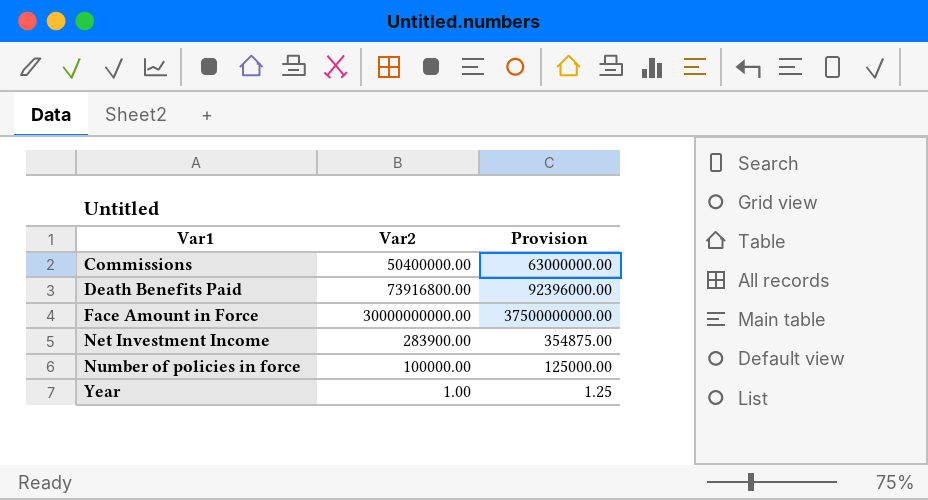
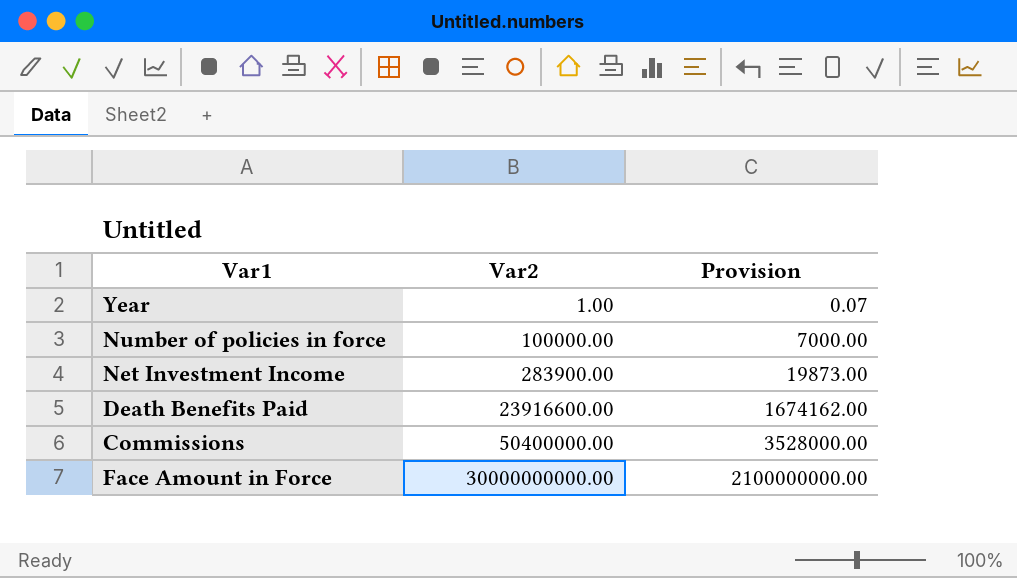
row order: Var1 ascending -> Var2 ascending
column Provision | formula: [Var2] * 1.25 -> [Var2] * 0.07
Death Benefits Paid | Var2: 73916800.00 -> 23916600.00

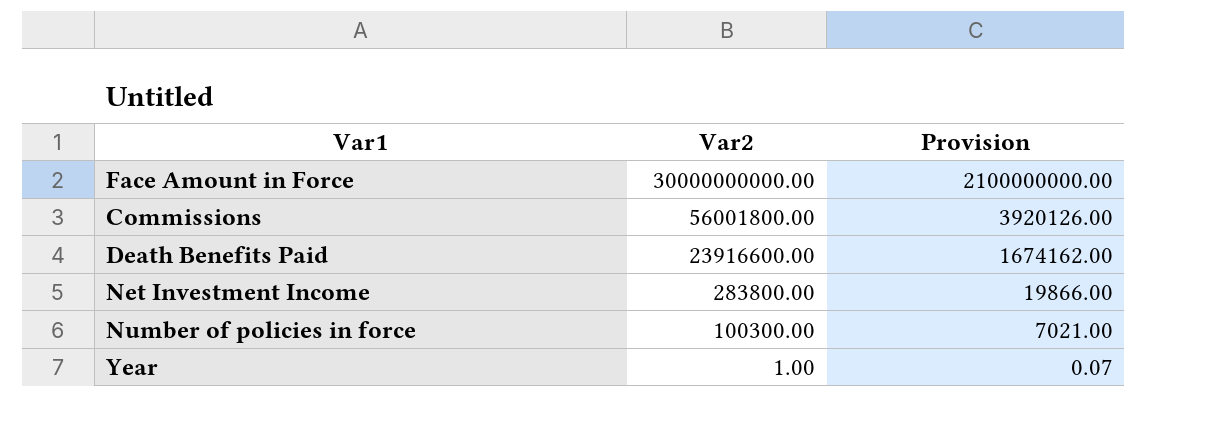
row order: Var2 ascending -> Var2 descending
Commissions | Var2: 50400000.00 -> 56001800.00
Commissions | Provision: 3528000.00 -> 3920126.00
Net Investment Income | Var2: 283900.00 -> 283800.00
Net Investment Income | Provision: 19873.00 -> 19866.00
Number of policies in force | Var2: 100000.00 -> 100300.00
Number of policies in force | Provision: 7000.00 -> 7021.00

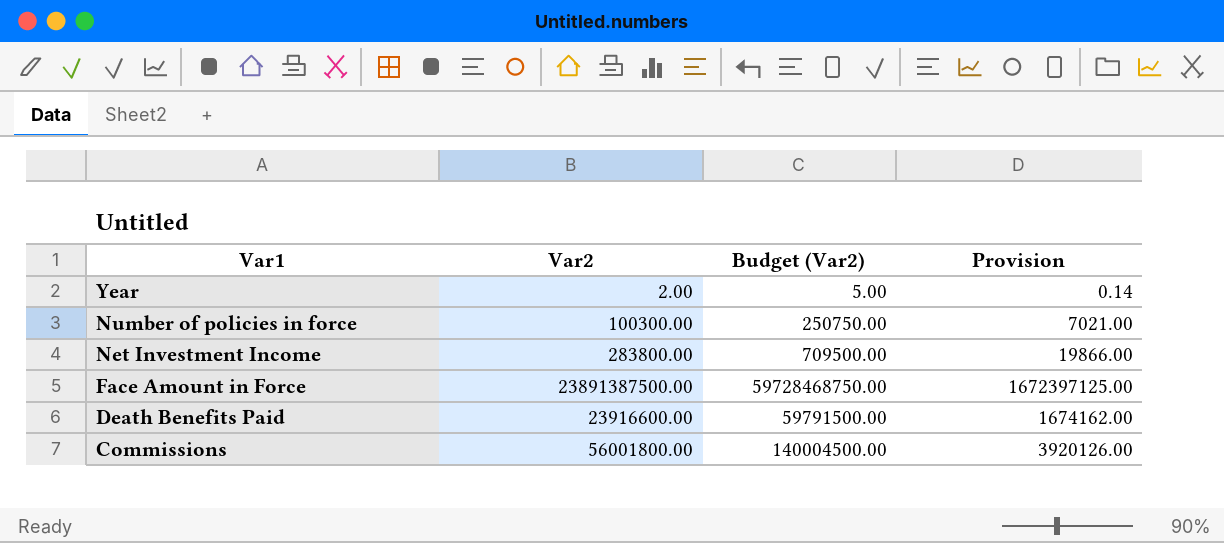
row order: Var2 descending -> Var1 descending
column Budget (Var2) | formula: none -> [Var2] * 2.5
Year | Var2: 1.00 -> 2.00
Year | Provision: 0.07 -> 0.14
Face Amount in Force | Var2: 30000000000.00 -> 23891387500.00
Face Amount in Force | Provision: 2100000000.00 -> 1672397125.00

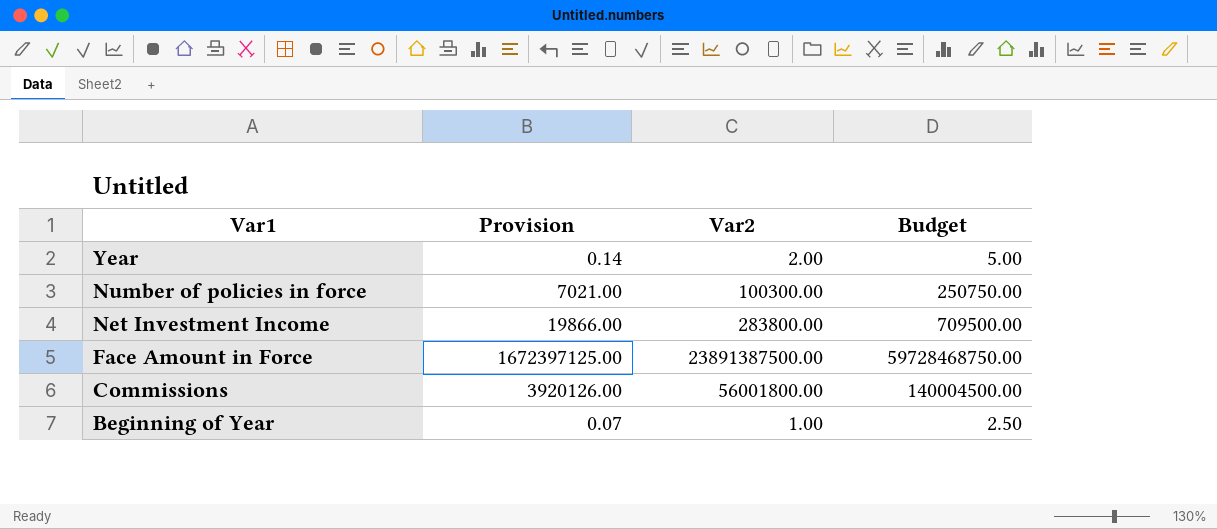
column Provision | position: 4 -> 2
column name: Budget (Var2) -> Budget
row Death Benefits Paid: 23916600.00 | 59791500.00 | 1674162.00 -> none
row Beginning of Year: none -> 0.07 | 1.00 | 2.50

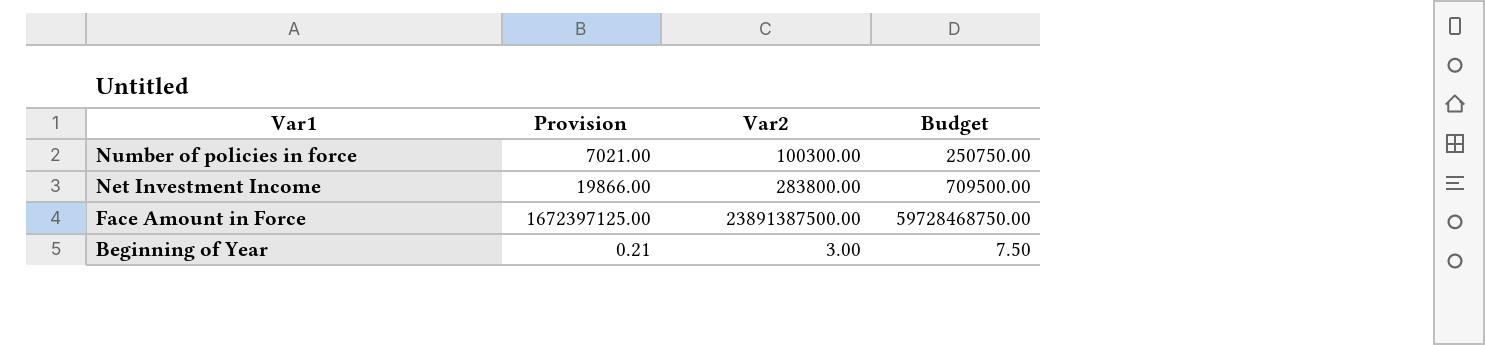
row Year: 0.14 | 2.00 | 5.00 -> none
row Commissions: 3920126.00 | 56001800.00 | 140004500.00 -> none
Beginning of Year | Provision: 0.07 -> 0.21
Beginning of Year | Var2: 1.00 -> 3.00
Beginning of Year | Budget: 2.50 -> 7.50

